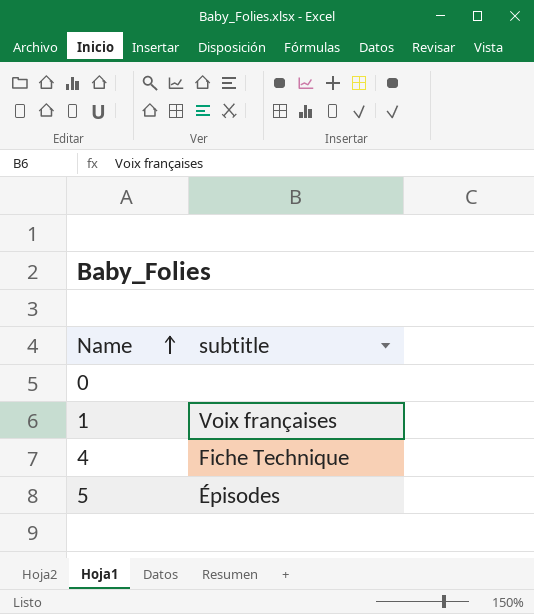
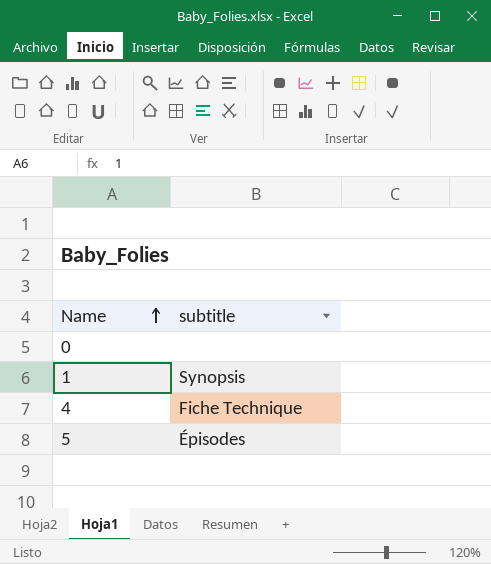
1 | subtitle: Voix françaises -> Synopsis

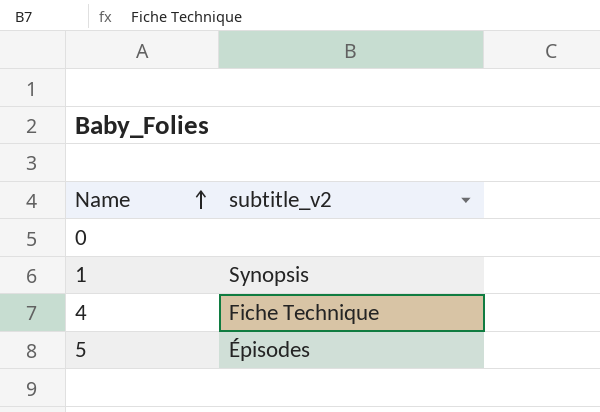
column name: subtitle -> subtitle_v2

